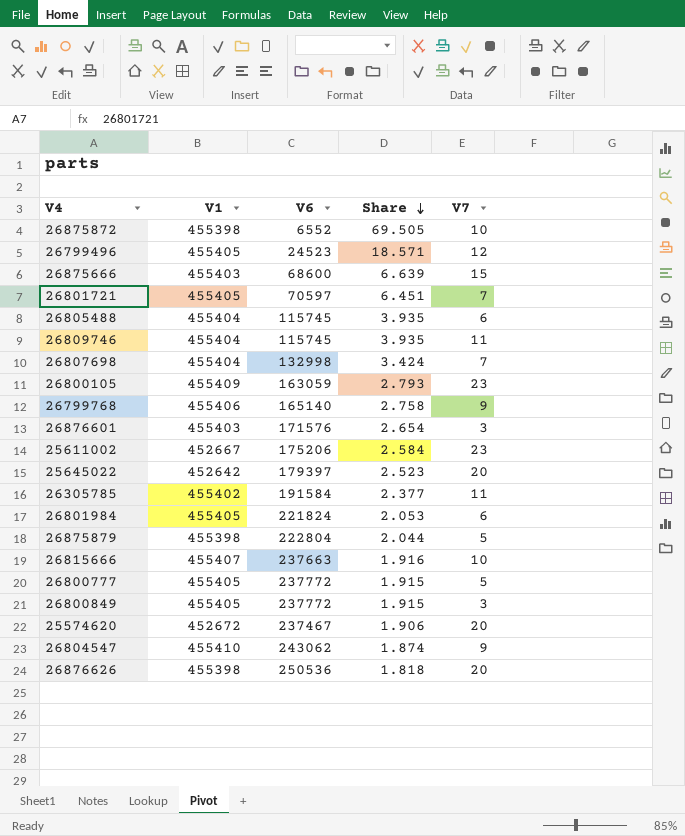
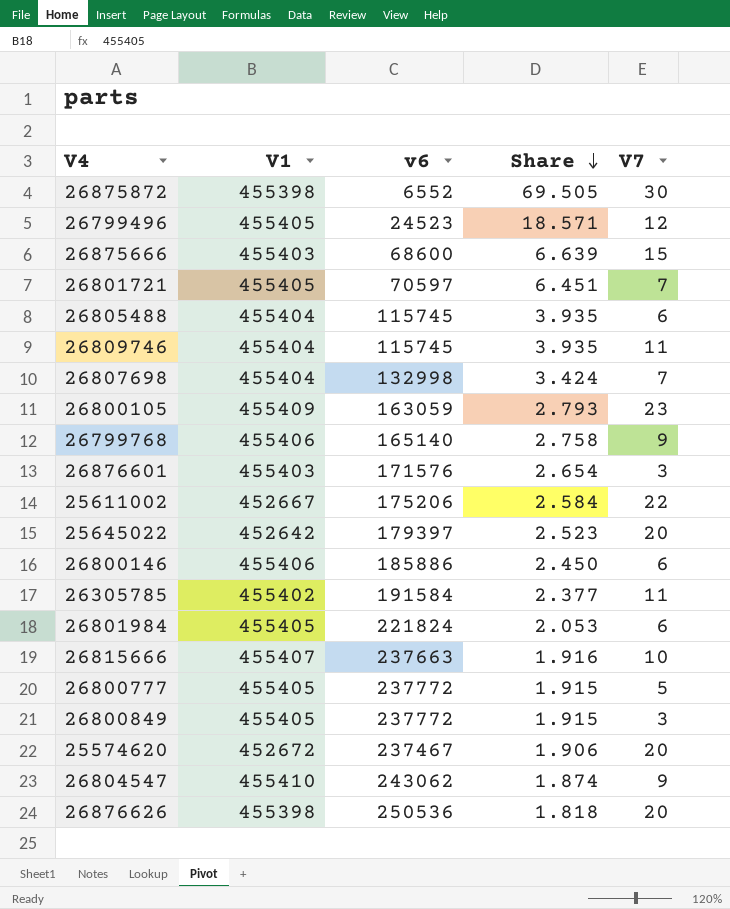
column name: V6 -> v6
row 26875879: 455398 | 222804 | 2.044 | 5 -> none
26875872 | V7: 10 -> 30
25611002 | V7: 23 -> 22
row 26800146: none -> 455406 | 185886 | 2.450 | 6

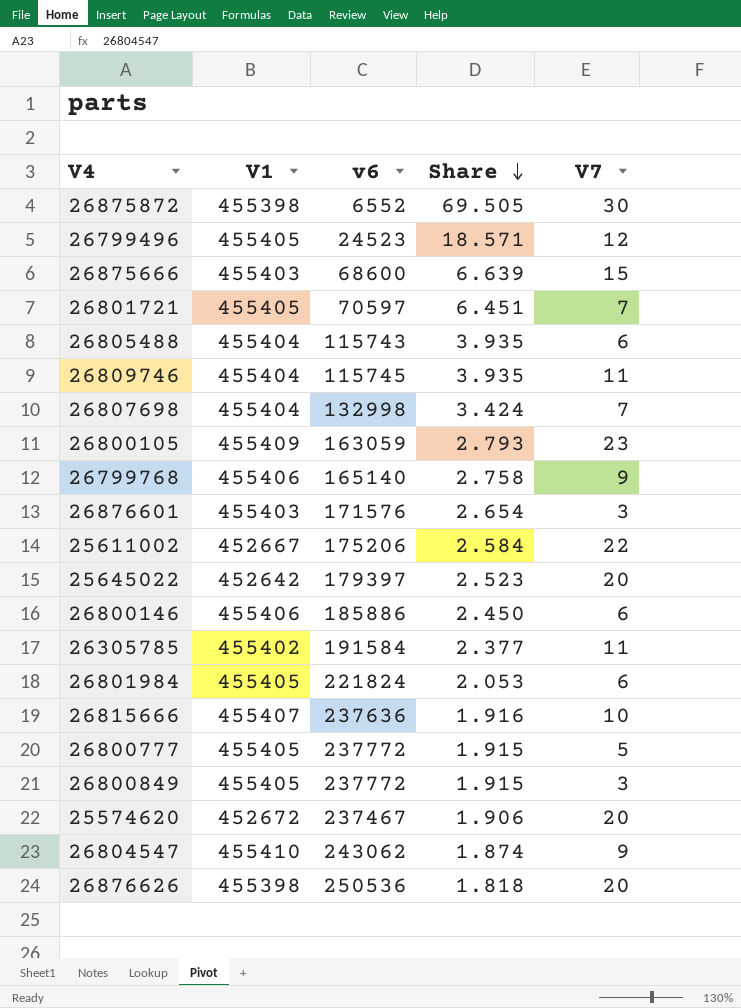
26805488 | v6: 115745 -> 115743
26815666 | v6: 237663 -> 237636

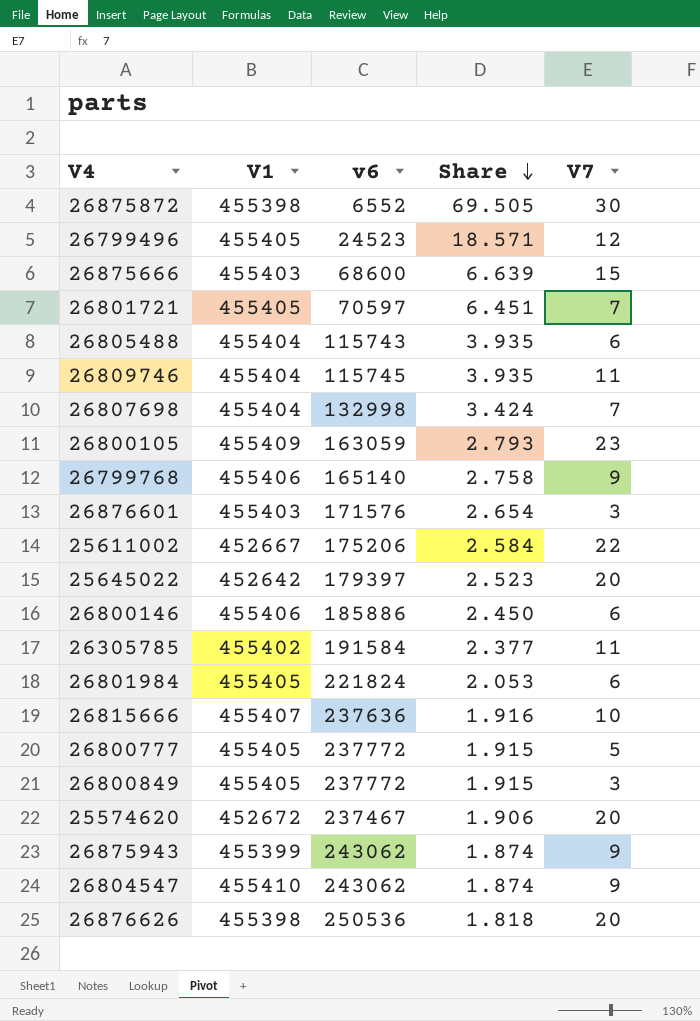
row 26875943: none -> 455399 | 243062 | 1.874 | 9

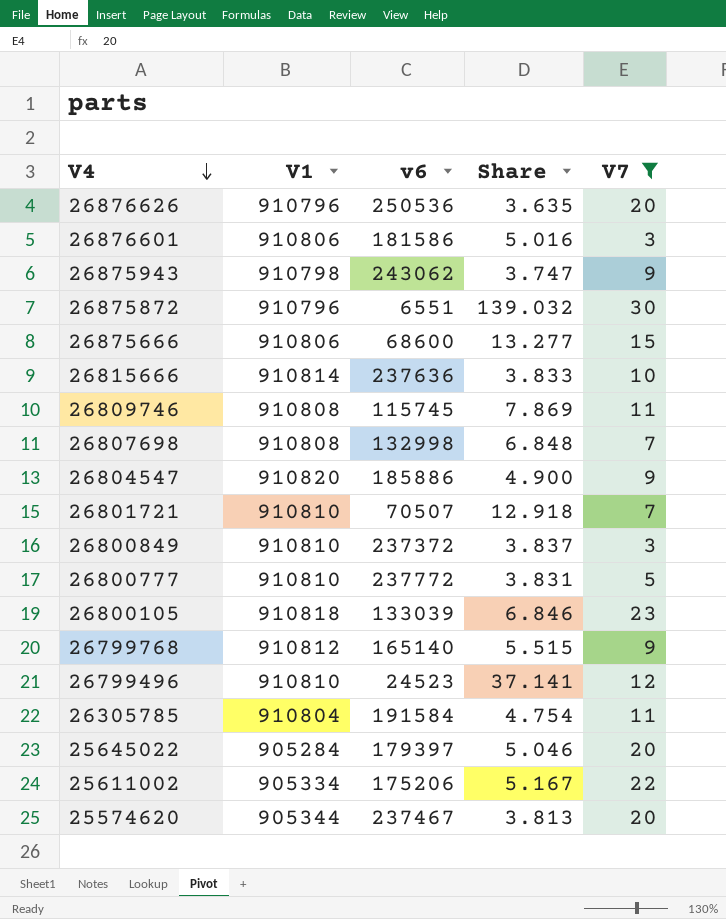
filter: none -> V7 != 6
row order: Share descending -> V4 descending
26876626 | V1: 455398 -> 910796
26876626 | Share: 1.818 -> 3.635
26876601 | V1: 455403 -> 910806
26876601 | v6: 171576 -> 181586
26876601 | Share: 2.654 -> 5.016
26875943 | V1: 455399 -> 910798
26875943 | Share: 1.874 -> 3.747
26875872 | V1: 455398 -> 910796
26875872 | v6: 6552 -> 6551
26875872 | Share: 69.505 -> 139.032
26875666 | V1: 455403 -> 910806
26875666 | Share: 6.639 -> 13.277
26815666 | V1: 455407 -> 910814
26815666 | Share: 1.916 -> 3.833
26809746 | V1: 455404 -> 910808
26809746 | Share: 3.935 -> 7.869
26807698 | V1: 455404 -> 910808
26807698 | Share: 3.424 -> 6.848
26804547 | V1: 455410 -> 910820
26804547 | v6: 243062 -> 185886
26804547 | Share: 1.874 -> 4.900
26801721 | V1: 455405 -> 910810
26801721 | v6: 70597 -> 70507
26801721 | Share: 6.451 -> 12.918
26800849 | V1: 455405 -> 910810
26800849 | v6: 237772 -> 237372
26800849 | Share: 1.915 -> 3.837
26800777 | V1: 455405 -> 910810
26800777 | Share: 1.915 -> 3.831
26800105 | V1: 455409 -> 910818
26800105 | v6: 163059 -> 133039
26800105 | Share: 2.793 -> 6.846
26799768 | V1: 455406 -> 910812
26799768 | Share: 2.758 -> 5.515
26799496 | V1: 455405 -> 910810
26799496 | Share: 18.571 -> 37.141
26305785 | V1: 455402 -> 910804
26305785 | Share: 2.377 -> 4.754
25645022 | V1: 452642 -> 905284
25645022 | Share: 2.523 -> 5.046
25611002 | V1: 452667 -> 905334
25611002 | Share: 2.584 -> 5.167
25574620 | V1: 452672 -> 905344
25574620 | Share: 1.906 -> 3.813

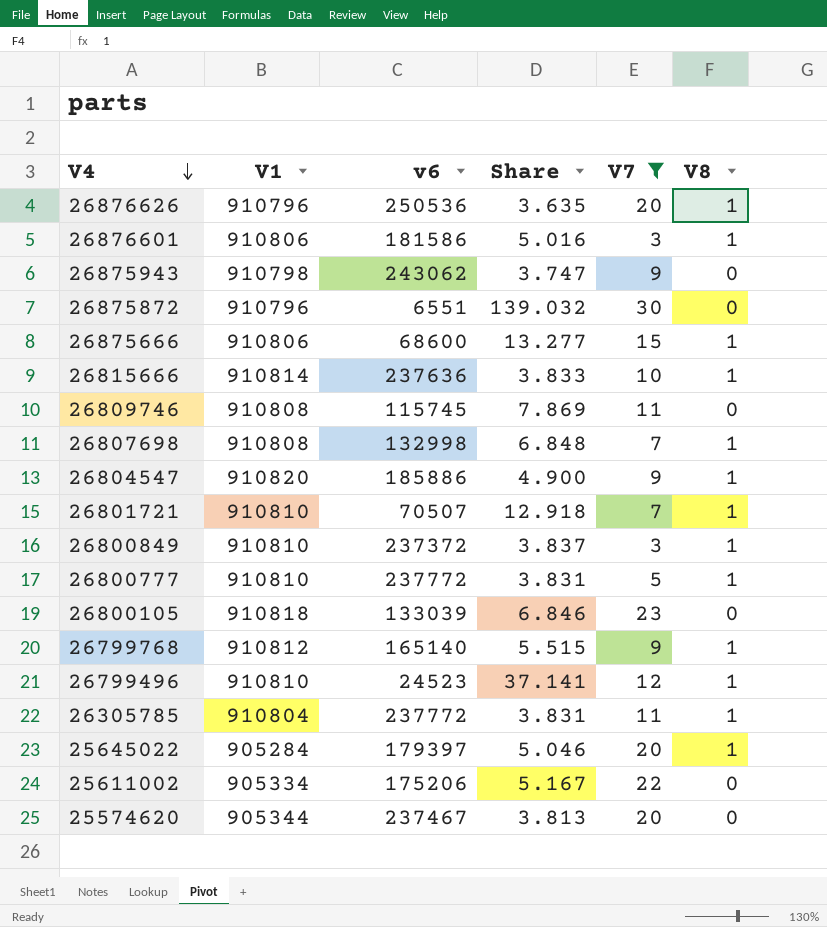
column V8 | position: none -> 6
26305785 | v6: 191584 -> 237772
26305785 | Share: 4.754 -> 3.831

